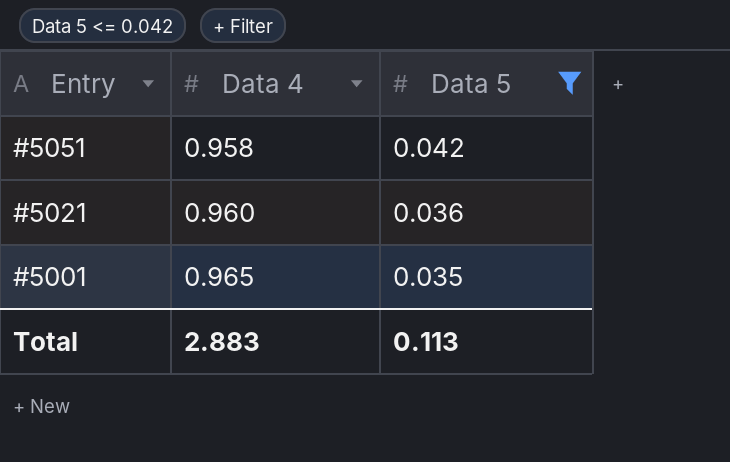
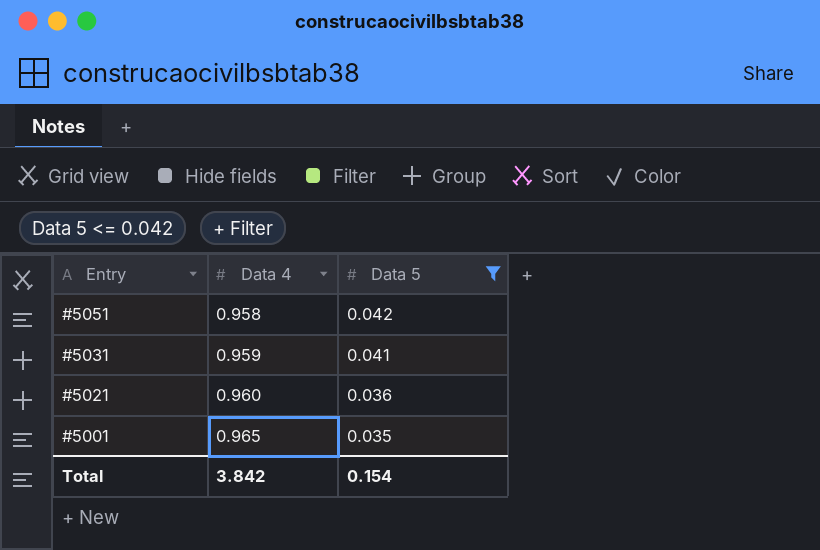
row #5031: none -> 0.959 | 0.041
Total | Data 4: 2.883 -> 3.842
Total | Data 5: 0.113 -> 0.154

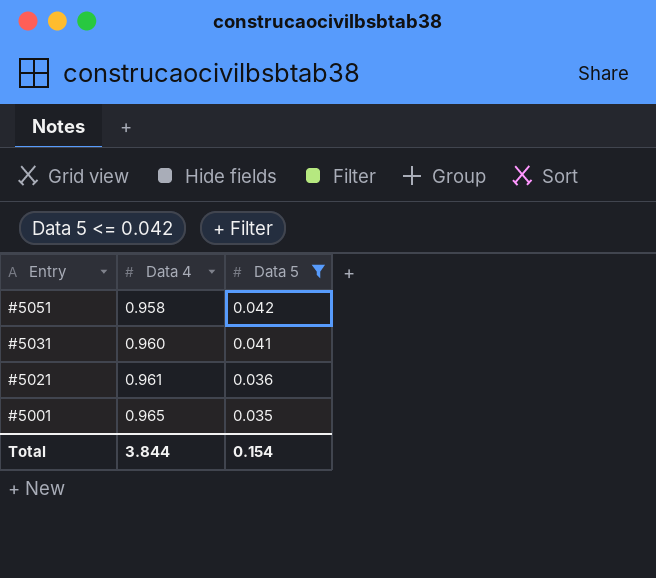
#5031 | Data 4: 0.959 -> 0.960
#5021 | Data 4: 0.960 -> 0.961
Total | Data 4: 3.842 -> 3.844

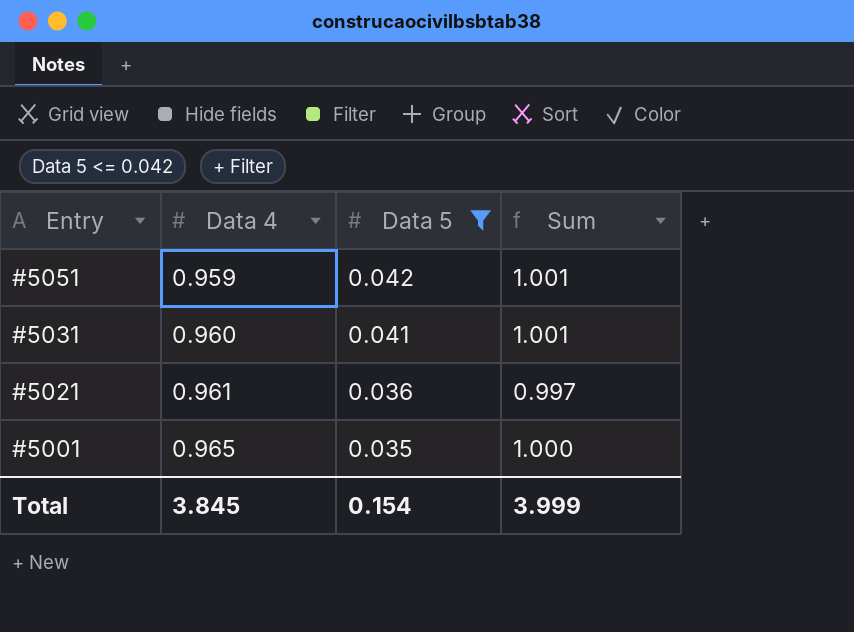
column Sum | formula: none -> [Data 4] + [Data 5]
#5051 | Data 4: 0.958 -> 0.959
Total | Data 4: 3.844 -> 3.845

